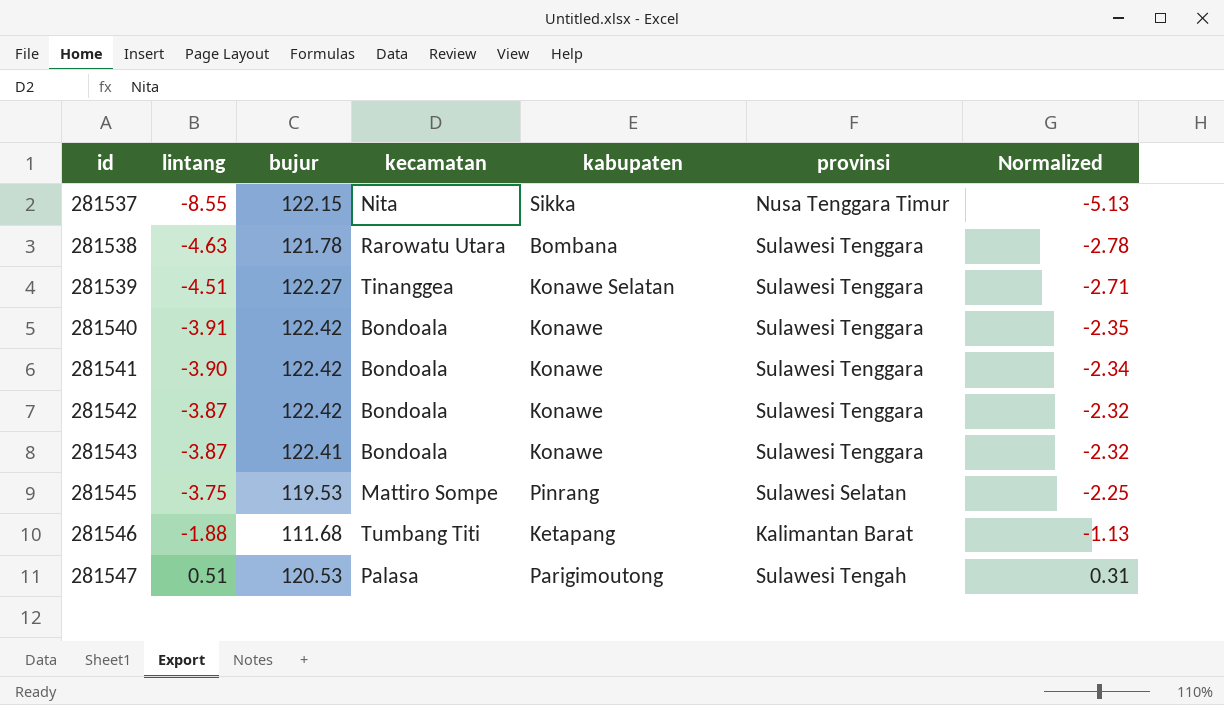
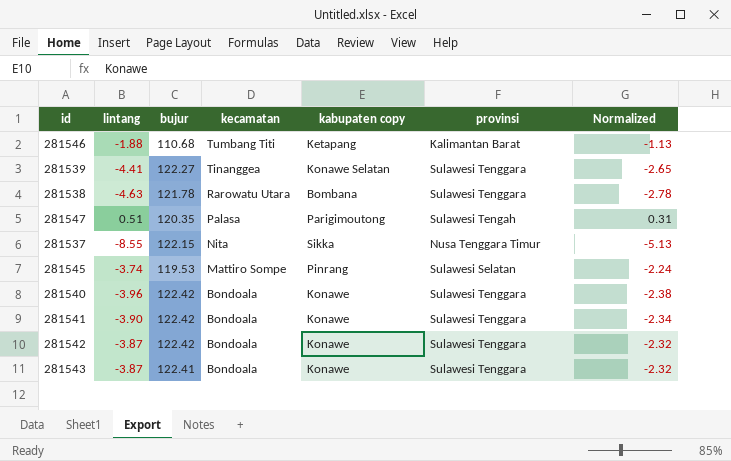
row order: id ascending -> kecamatan descending
column name: kabupaten -> kabupaten copy
281546 | bujur: 111.68 -> 110.68
281539 | lintang: -4.51 -> -4.41
281539 | Normalized: -2.71 -> -2.65
281547 | bujur: 120.53 -> 120.35
281545 | lintang: -3.75 -> -3.74
281545 | Normalized: -2.25 -> -2.24
281540 | lintang: -3.91 -> -3.96
281540 | Normalized: -2.35 -> -2.38

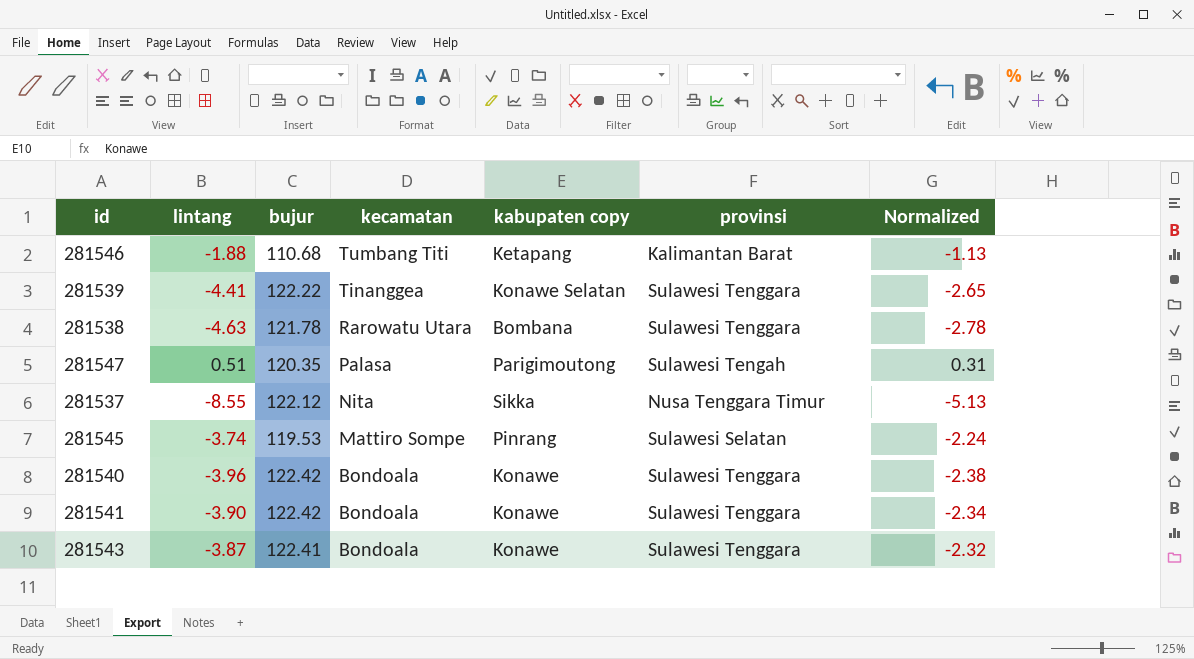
row 281542: -3.87 | 122.42 | Bondoala | Konawe | Sulawesi Tenggara | -2.32 -> none
281539 | bujur: 122.27 -> 122.22
281537 | bujur: 122.15 -> 122.12

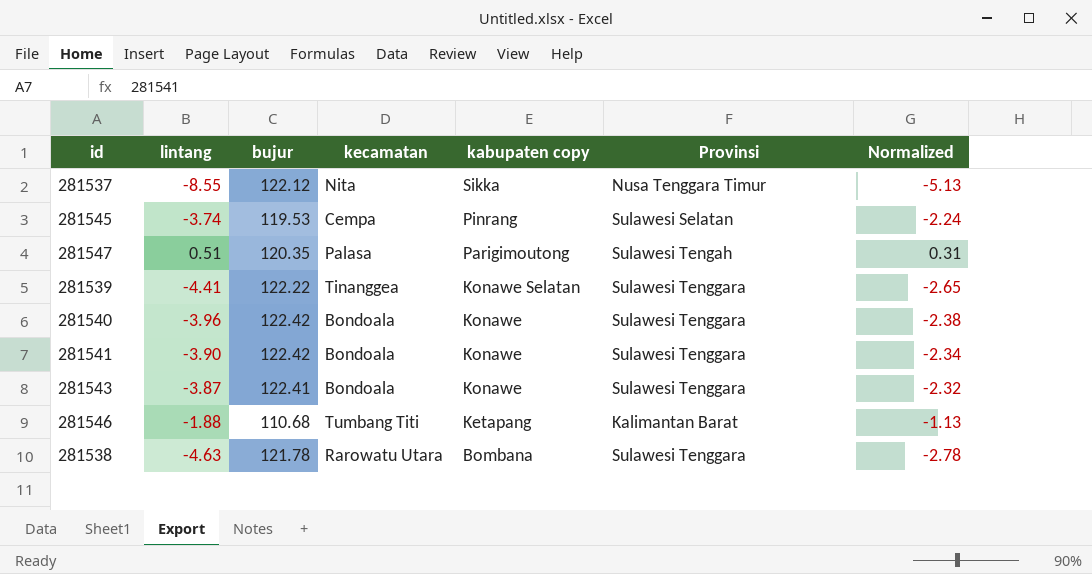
row order: kecamatan descending -> kabupaten copy descending
column name: provinsi -> Provinsi
281545 | kecamatan: Mattiro Sompe -> Cempa

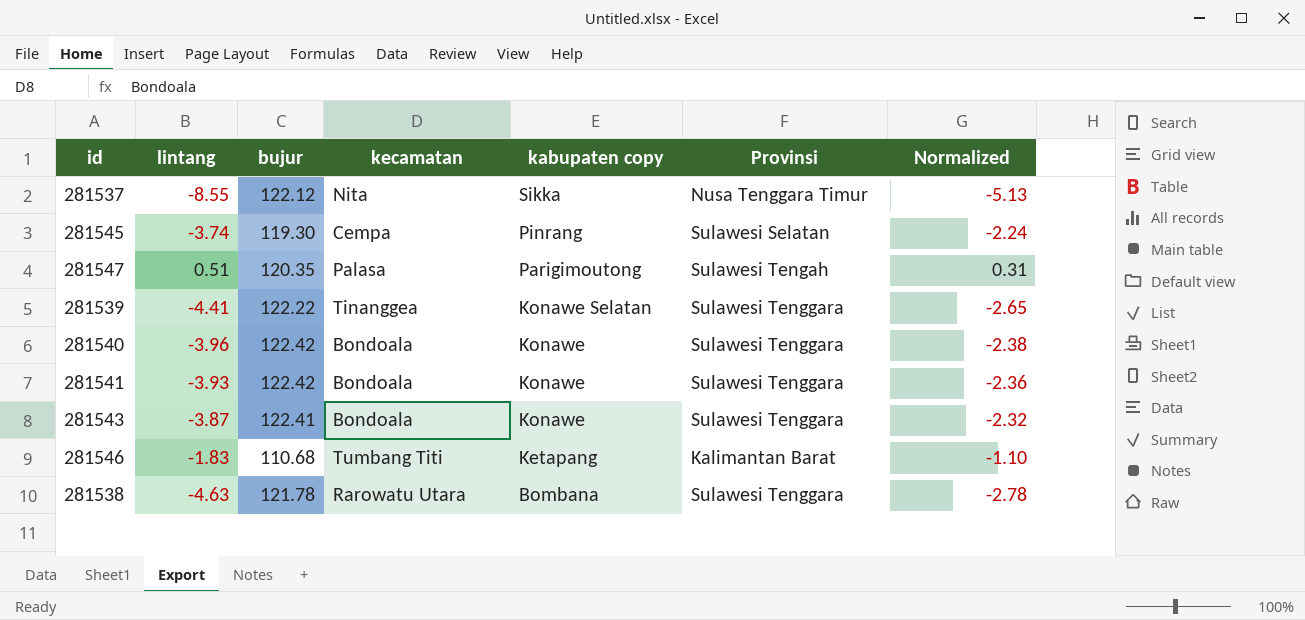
281545 | bujur: 119.53 -> 119.30
281541 | lintang: -3.90 -> -3.93
281541 | Normalized: -2.34 -> -2.36
281546 | lintang: -1.88 -> -1.83
281546 | Normalized: -1.13 -> -1.10

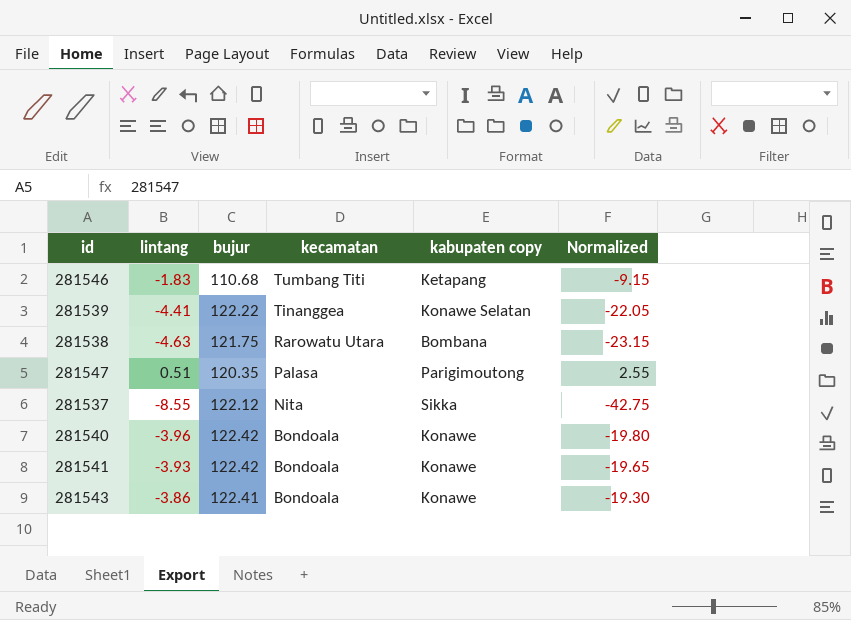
row order: kabupaten copy descending -> kecamatan descending
column Provinsi | position: 6 -> none
column Normalized | formula: [lintang] * 0.6 -> [lintang] * 5
row 281545: -3.74 | 119.30 | Cempa | Pinrang | Sulawesi Selatan | -2.24 -> none
281538 | bujur: 121.78 -> 121.75
281543 | lintang: -3.87 -> -3.86

